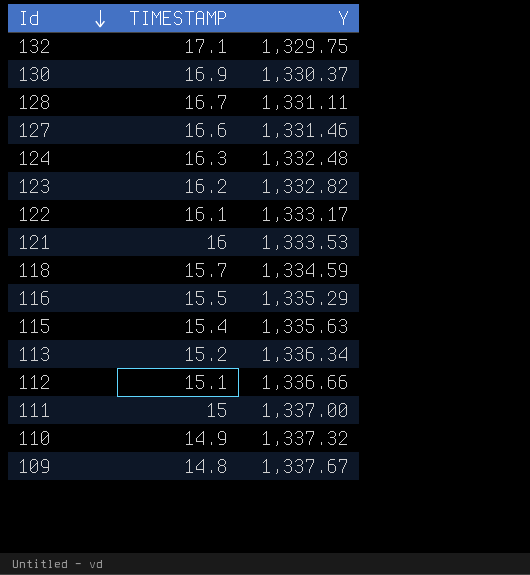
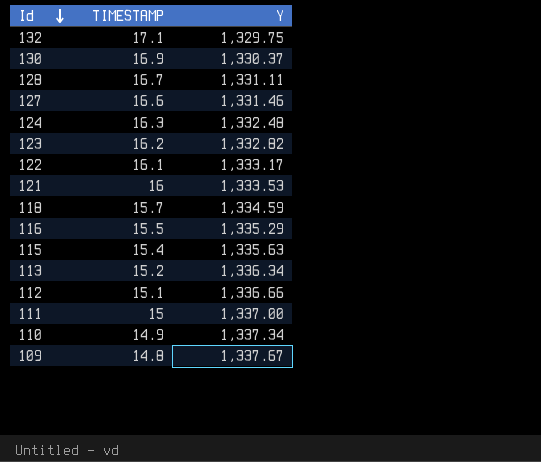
110 | Y: 1,337.32 -> 1,337.34

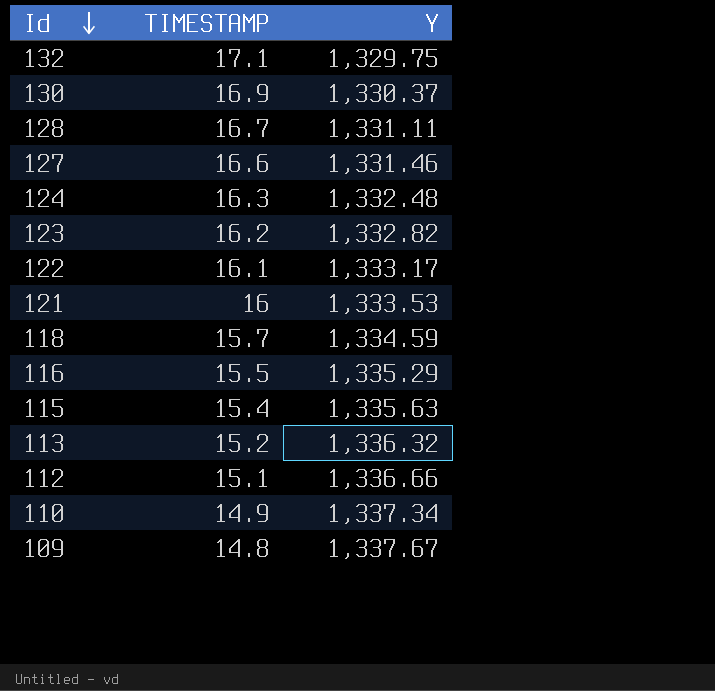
row 111: 15 | 1,337.00 -> none
113 | Y: 1,336.34 -> 1,336.32

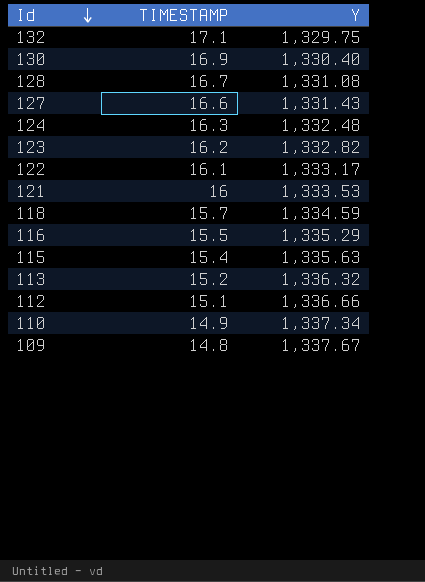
130 | Y: 1,330.37 -> 1,330.40
128 | Y: 1,331.11 -> 1,331.08
127 | Y: 1,331.46 -> 1,331.43

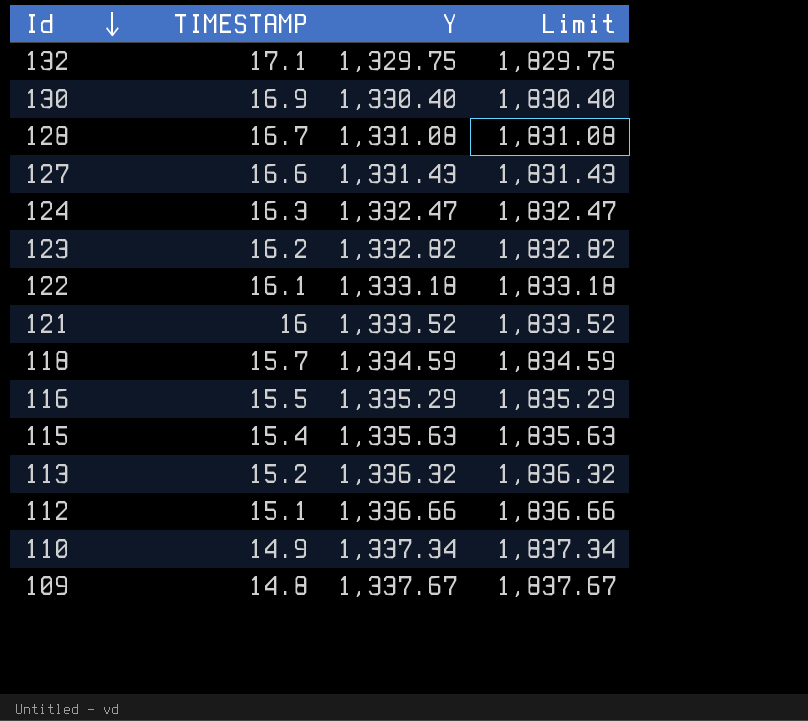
column Limit | formula: none -> [Y] + 500
124 | Y: 1,332.48 -> 1,332.47
122 | Y: 1,333.17 -> 1,333.18
121 | Y: 1,333.53 -> 1,333.52

